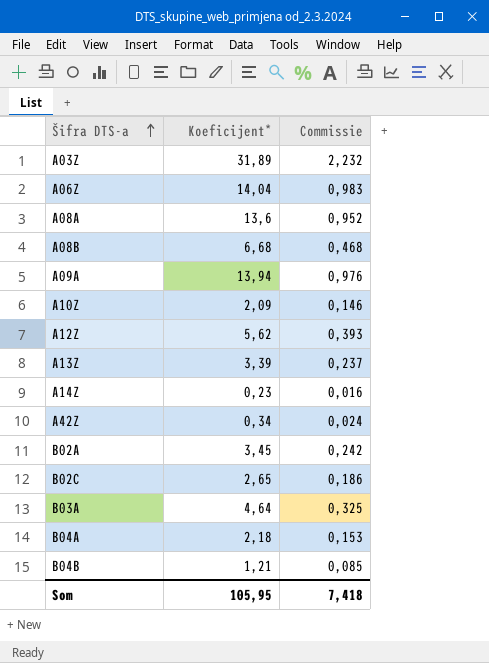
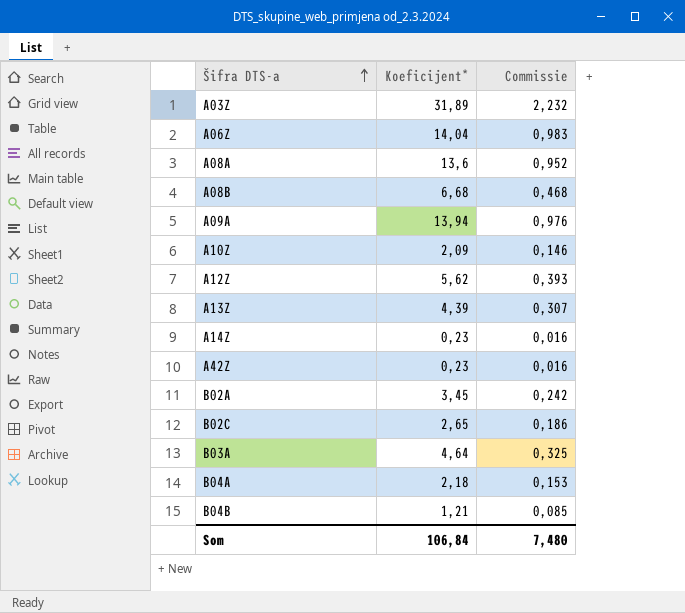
A13Z | Koeficijent*: 3,39 -> 4,39
A13Z | Commissie: 0,237 -> 0,307
A42Z | Koeficijent*: 0,34 -> 0,23
A42Z | Commissie: 0,024 -> 0,016
Som | Koeficijent*: 105,95 -> 106,84
Som | Commissie: 7,418 -> 7,480

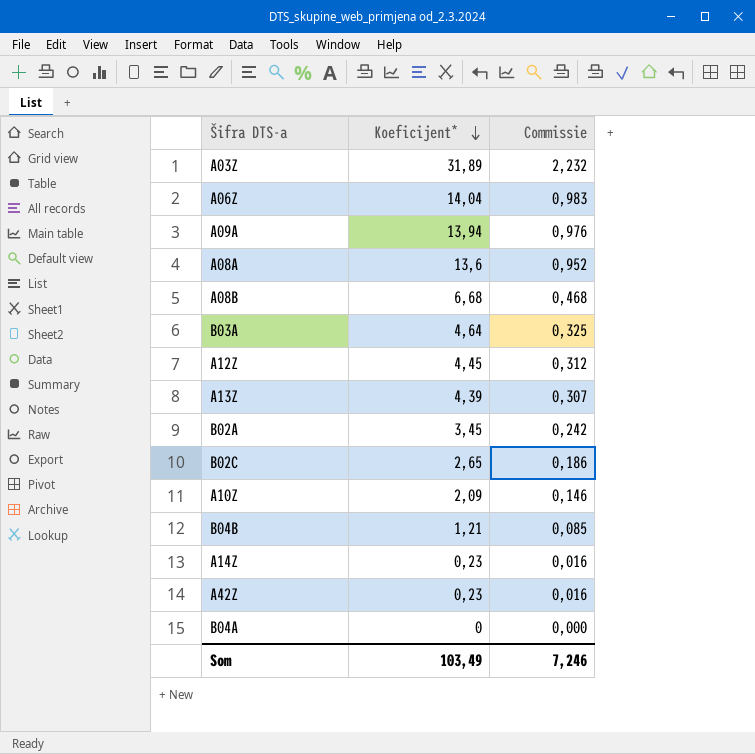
row order: Šifra DTS-a ascending -> Koeficijent* descending
A12Z | Koeficijent*: 5,62 -> 4,45
A12Z | Commissie: 0,393 -> 0,312
B04A | Koeficijent*: 2,18 -> 0
B04A | Commissie: 0,153 -> 0,000
Som | Koeficijent*: 106,84 -> 103,49
Som | Commissie: 7,480 -> 7,246

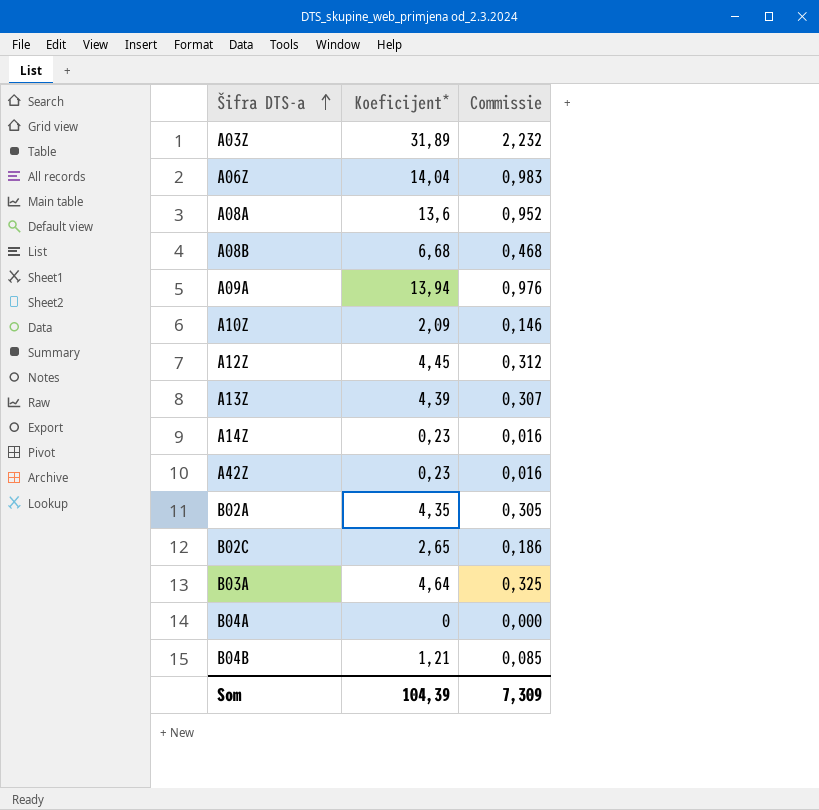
row order: Koeficijent* descending -> Šifra DTS-a ascending
B02A | Koeficijent*: 3,45 -> 4,35
B02A | Commissie: 0,242 -> 0,305
Som | Koeficijent*: 103,49 -> 104,39
Som | Commissie: 7,246 -> 7,309

